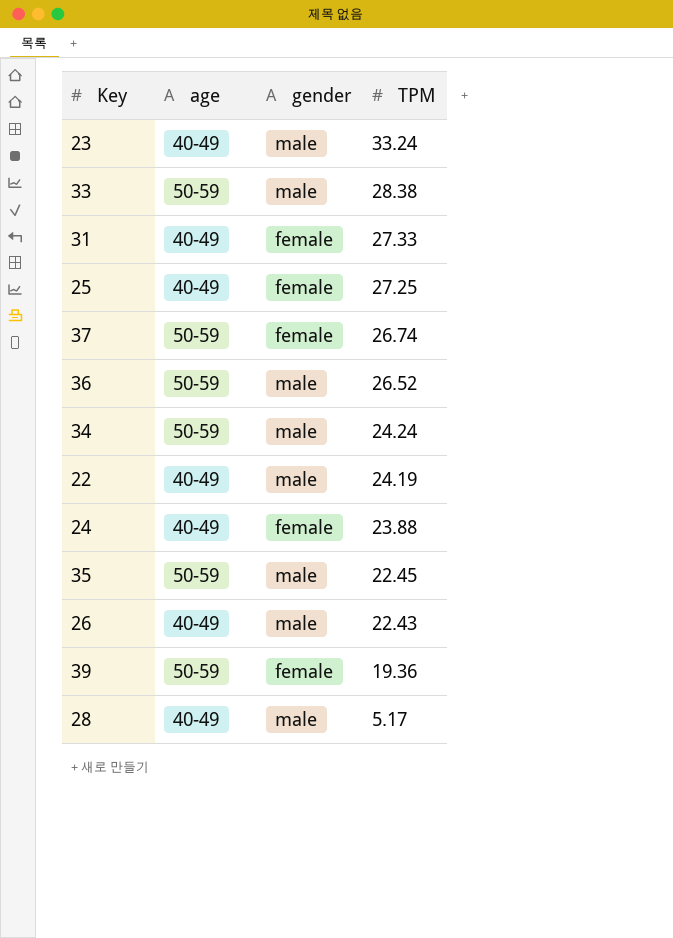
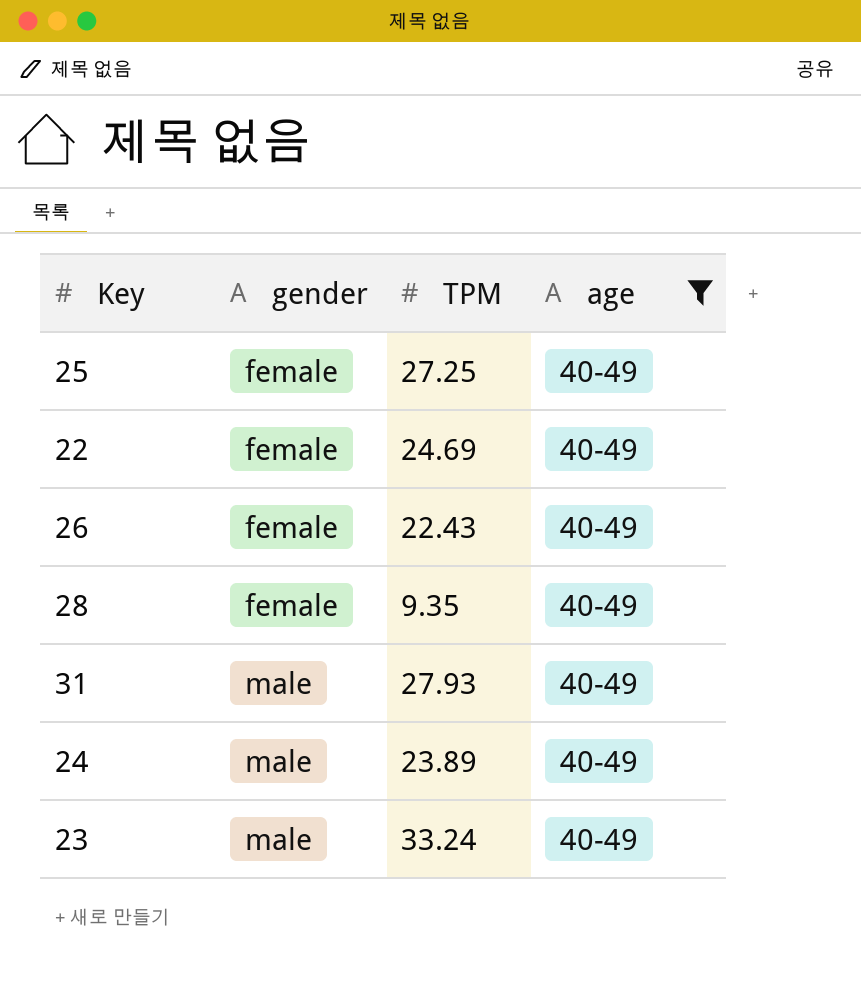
filter: none -> age = 40-49
row order: TPM descending -> gender ascending
column age | position: 2 -> 4
22 | gender: male -> female
22 | TPM: 24.19 -> 24.69
26 | gender: male -> female
28 | gender: male -> female
28 | TPM: 5.17 -> 9.35
31 | gender: female -> male
31 | TPM: 27.33 -> 27.93
24 | gender: female -> male
24 | TPM: 23.88 -> 23.89

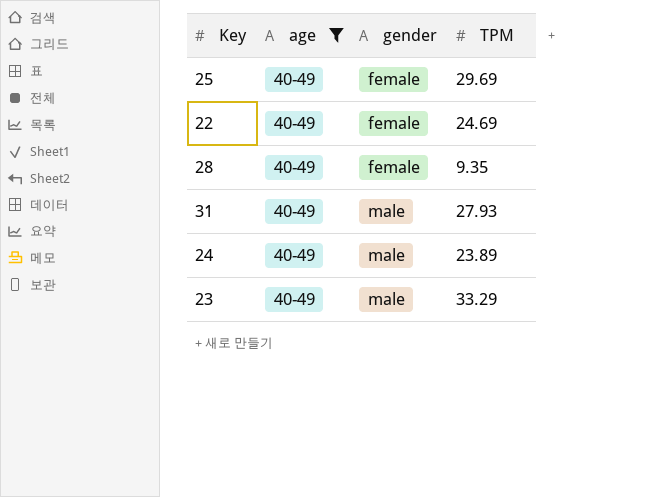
column age | position: 4 -> 2
row 26: female | 22.43 | 40-49 -> none
25 | TPM: 27.25 -> 29.69
23 | TPM: 33.24 -> 33.29

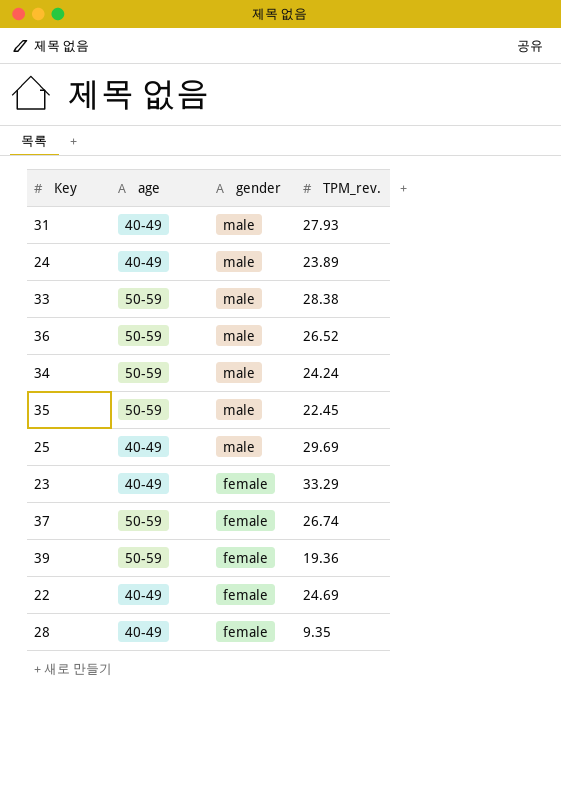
filter: age = 40-49 -> none
row order: gender ascending -> gender descending
column name: TPM -> TPM_rev.
25 | gender: female -> male
23 | gender: male -> female

